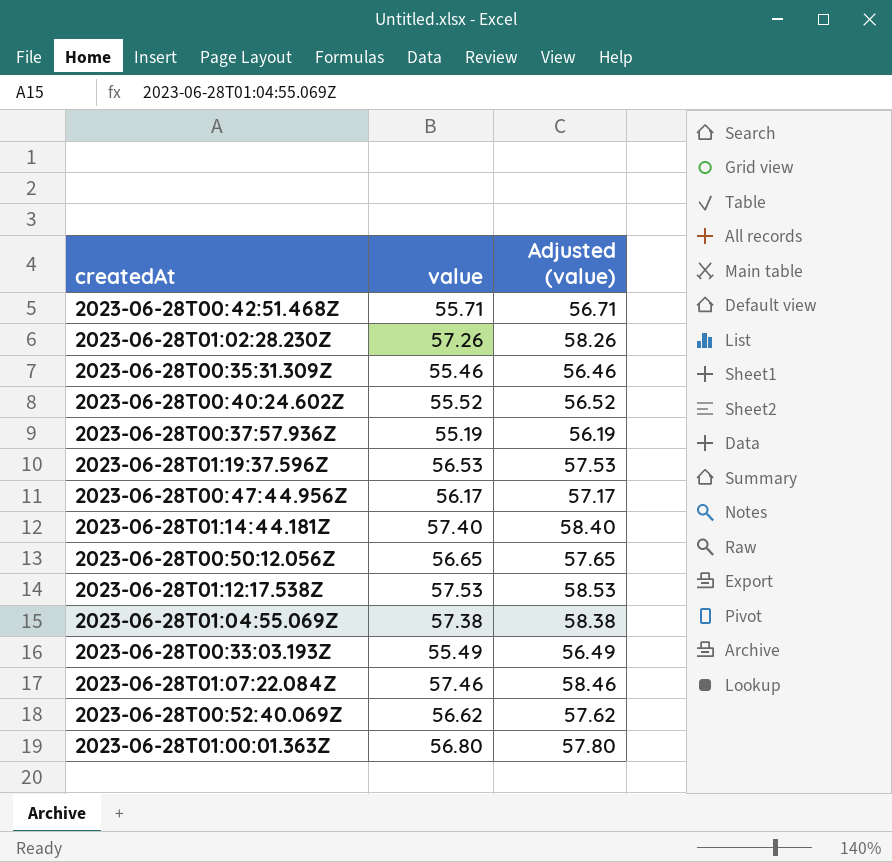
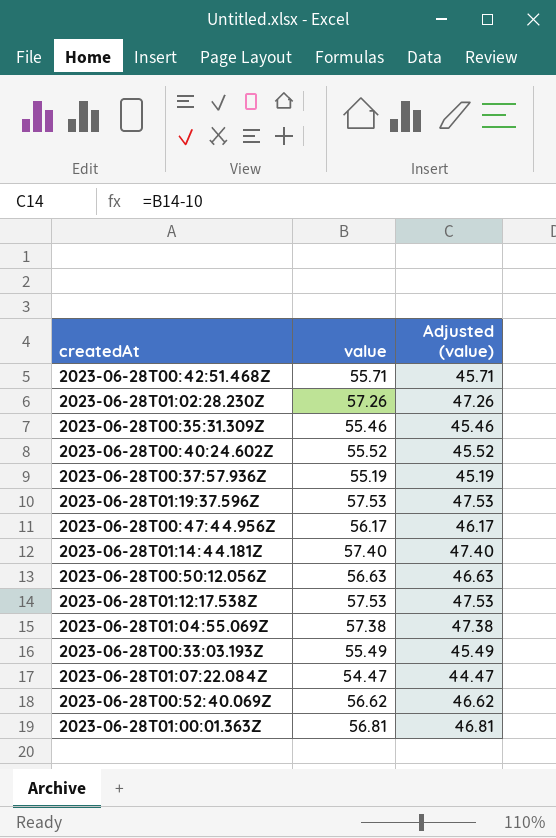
column Adjusted (value) | formula: [value] + 1 -> [value] - 10
2023-06-28T01:19:37.596Z | value: 56.53 -> 57.53
2023-06-28T00:50:12.056Z | value: 56.65 -> 56.63
2023-06-28T01:07:22.084Z | value: 57.46 -> 54.47
2023-06-28T01:00:01.363Z | value: 56.80 -> 56.81

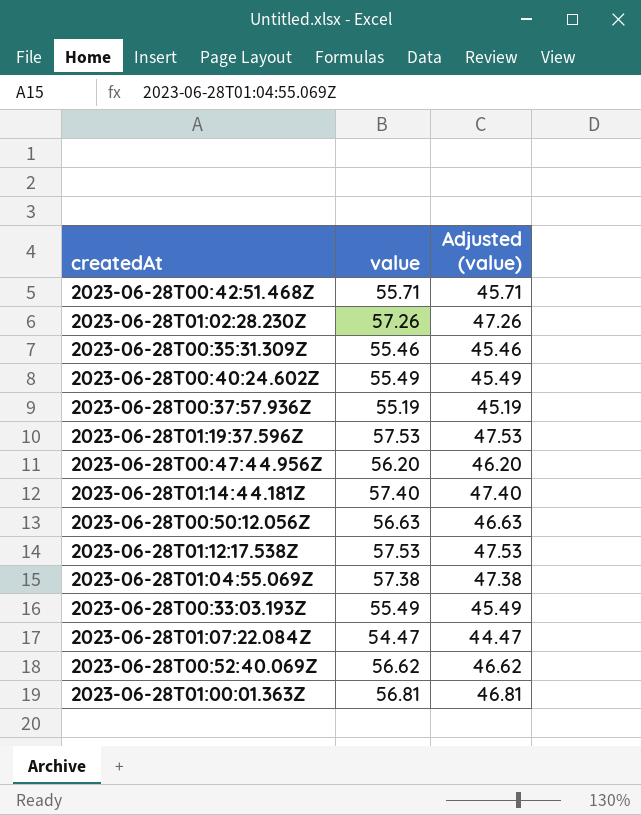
2023-06-28T00:40:24.602Z | value: 55.52 -> 55.49
2023-06-28T00:40:24.602Z | Adjusted (value): 45.52 -> 45.49
2023-06-28T00:47:44.956Z | value: 56.17 -> 56.20
2023-06-28T00:47:44.956Z | Adjusted (value): 46.17 -> 46.20

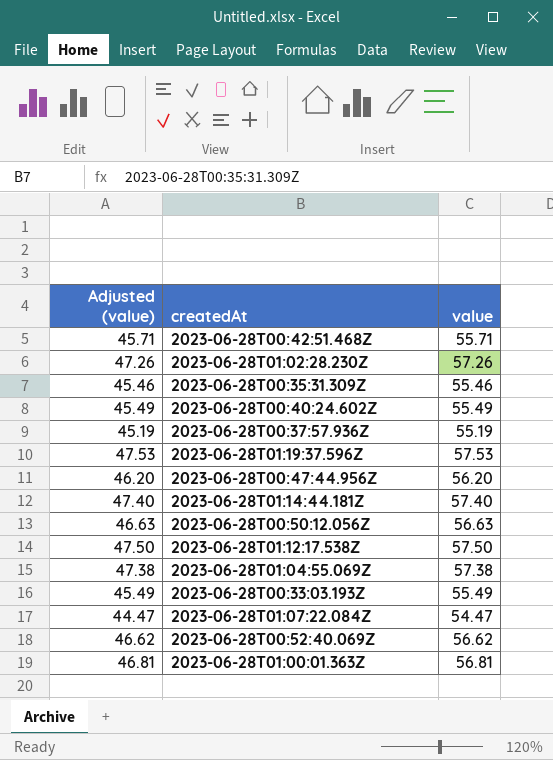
column Adjusted (value) | position: 3 -> 1
2023-06-28T01:12:17.538Z | Adjusted (value): 47.53 -> 47.50
2023-06-28T01:12:17.538Z | value: 57.53 -> 57.50

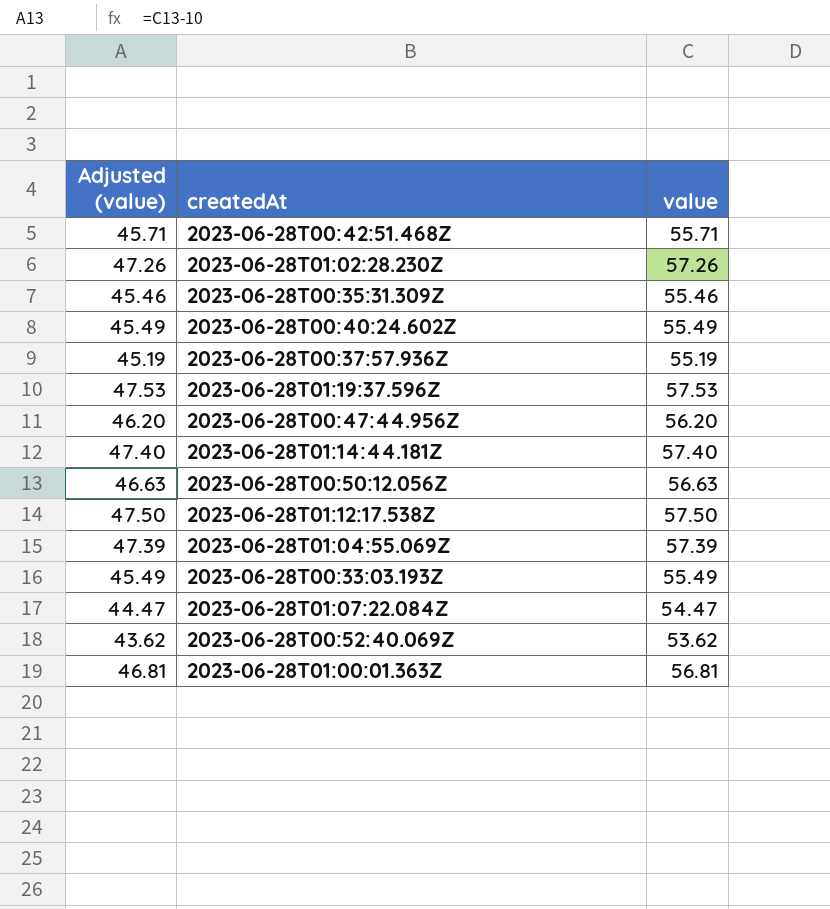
2023-06-28T01:04:55.069Z | Adjusted (value): 47.38 -> 47.39
2023-06-28T01:04:55.069Z | value: 57.38 -> 57.39
2023-06-28T00:52:40.069Z | Adjusted (value): 46.62 -> 43.62
2023-06-28T00:52:40.069Z | value: 56.62 -> 53.62

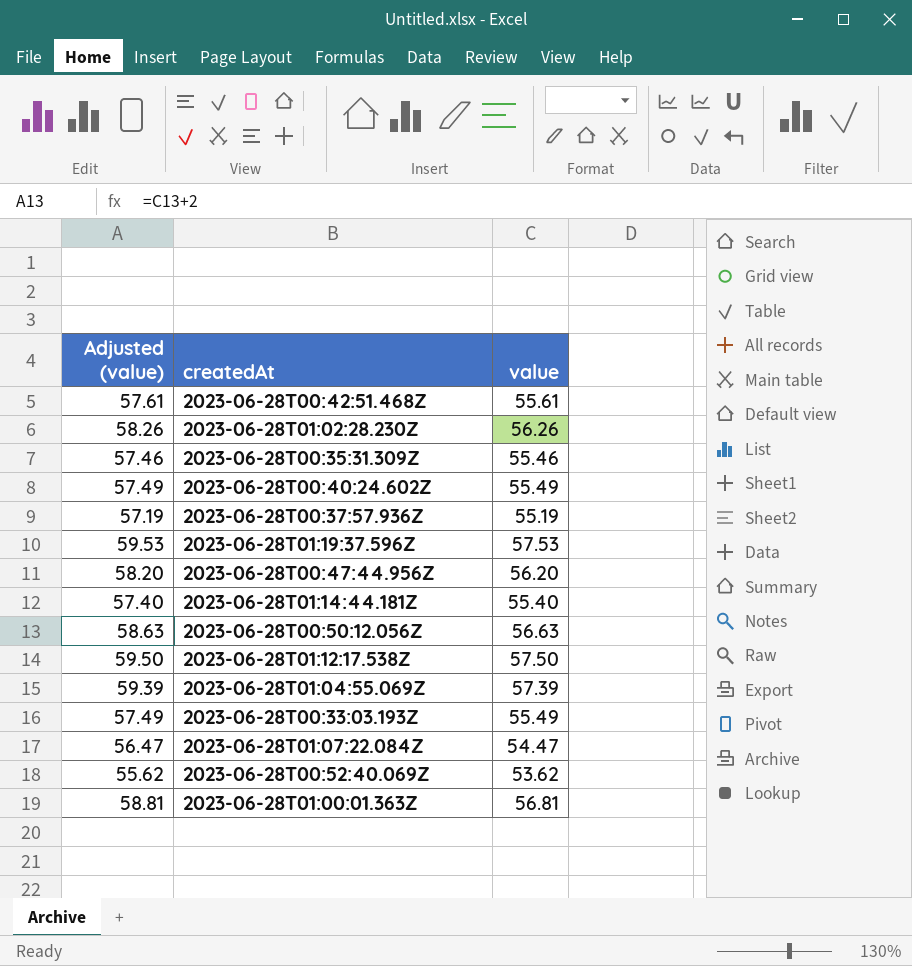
column Adjusted (value) | formula: [value] - 10 -> [value] + 2
2023-06-28T00:42:51.468Z | value: 55.71 -> 55.61
2023-06-28T01:02:28.230Z | value: 57.26 -> 56.26
2023-06-28T01:14:44.181Z | value: 57.40 -> 55.40

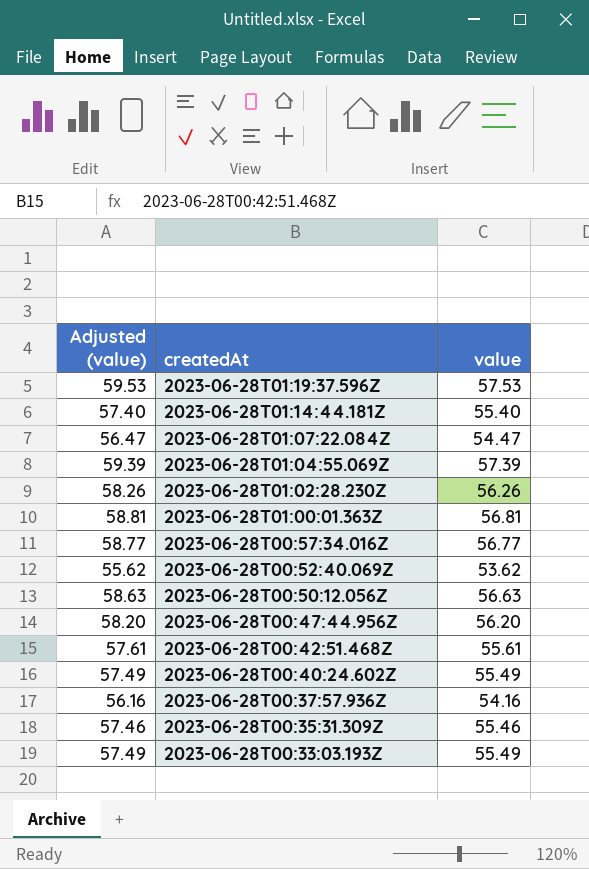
row order: none -> createdAt descending
row 2023-06-28T01:12:17.538Z: 59.50 | 57.50 -> none
row 2023-06-28T00:57:34.016Z: none -> 58.77 | 56.77
2023-06-28T00:37:57.936Z | Adjusted (value): 57.19 -> 56.16
2023-06-28T00:37:57.936Z | value: 55.19 -> 54.16

